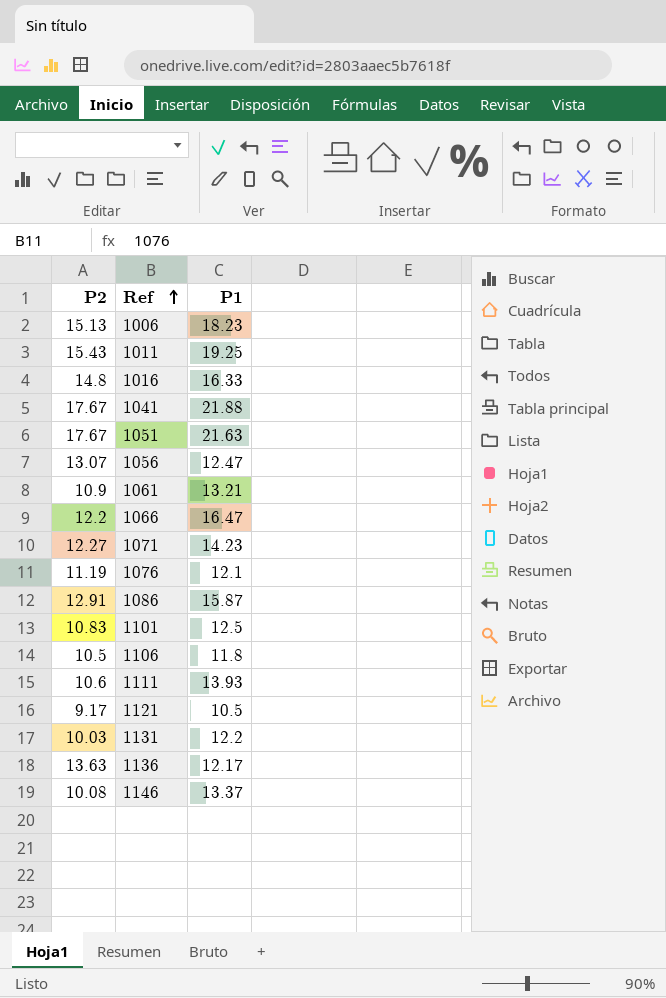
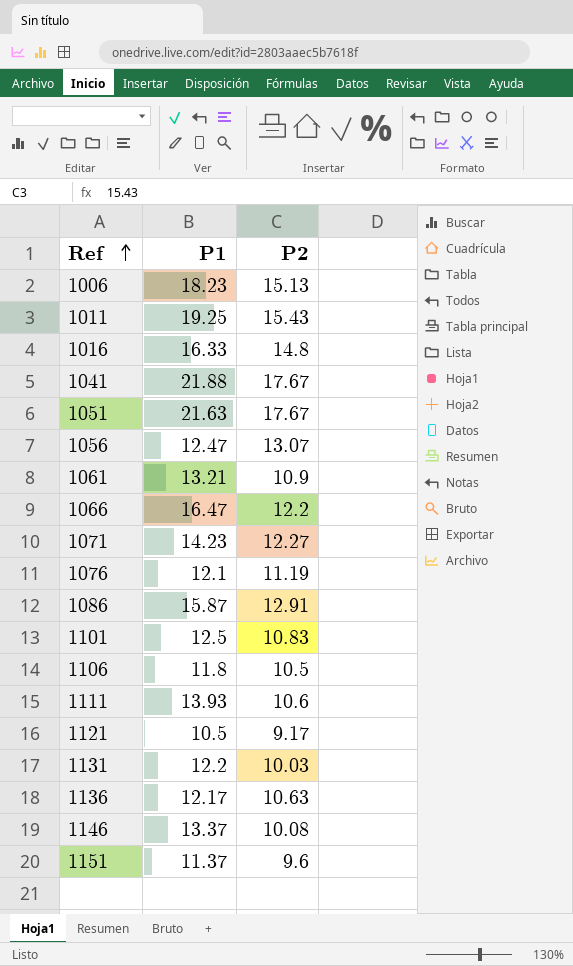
column P2 | position: 1 -> 3
1136 | P2: 13.63 -> 10.63
row 1151: none -> 11.37 | 9.6

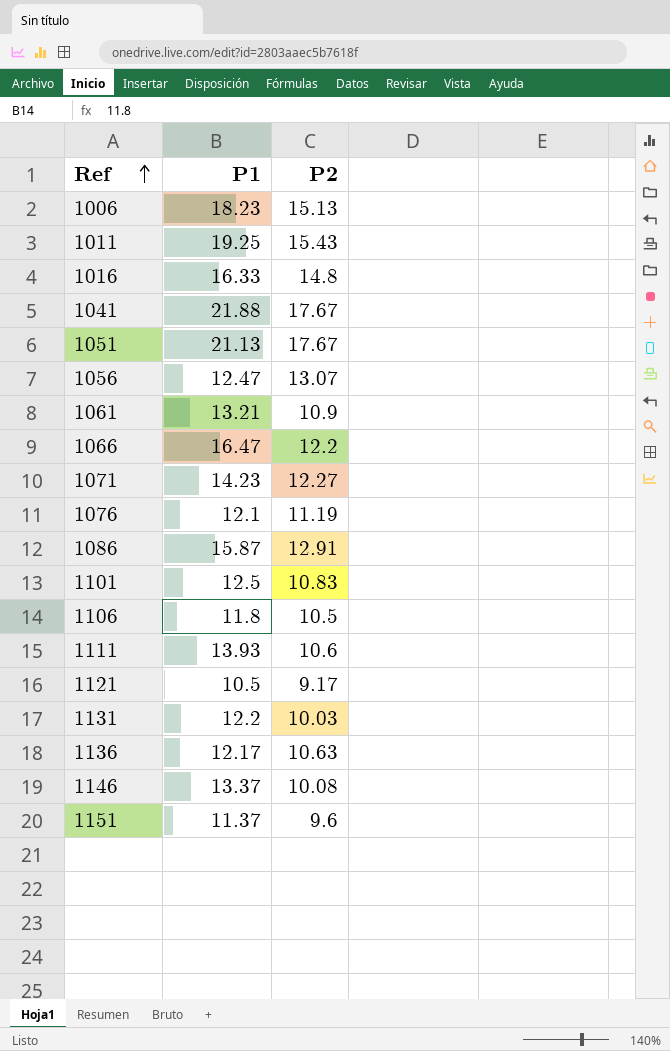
1051 | P1: 21.63 -> 21.13

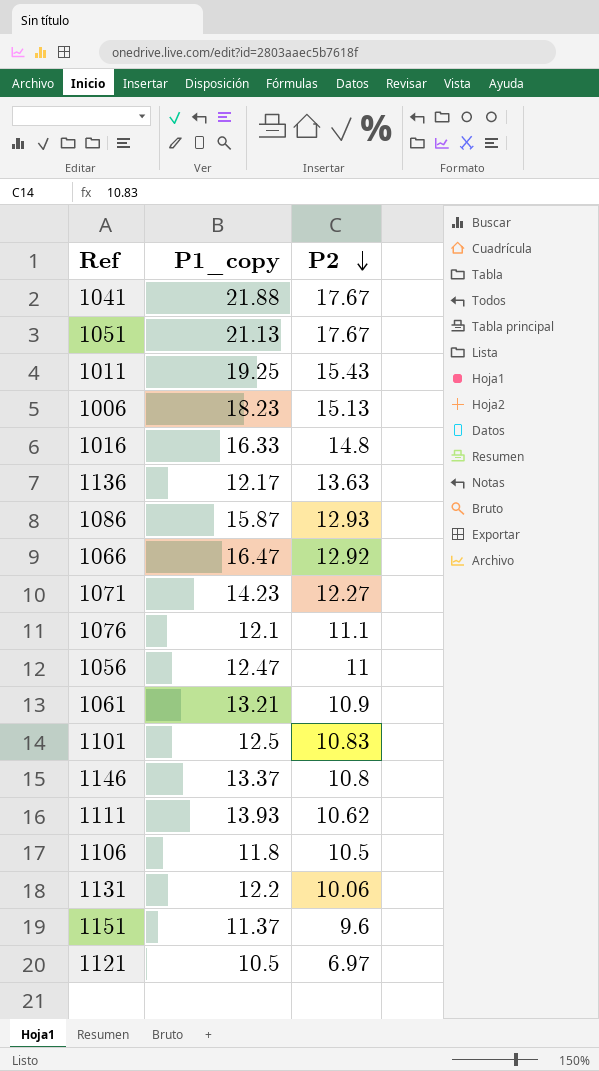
row order: Ref ascending -> P2 descending
column name: P1 -> P1_copy
1136 | P2: 10.63 -> 13.63
1086 | P2: 12.91 -> 12.93
1066 | P2: 12.2 -> 12.92
1076 | P2: 11.19 -> 11.1
1056 | P2: 13.07 -> 11
1146 | P2: 10.08 -> 10.8
1111 | P2: 10.6 -> 10.62
1131 | P2: 10.03 -> 10.06
1121 | P2: 9.17 -> 6.97

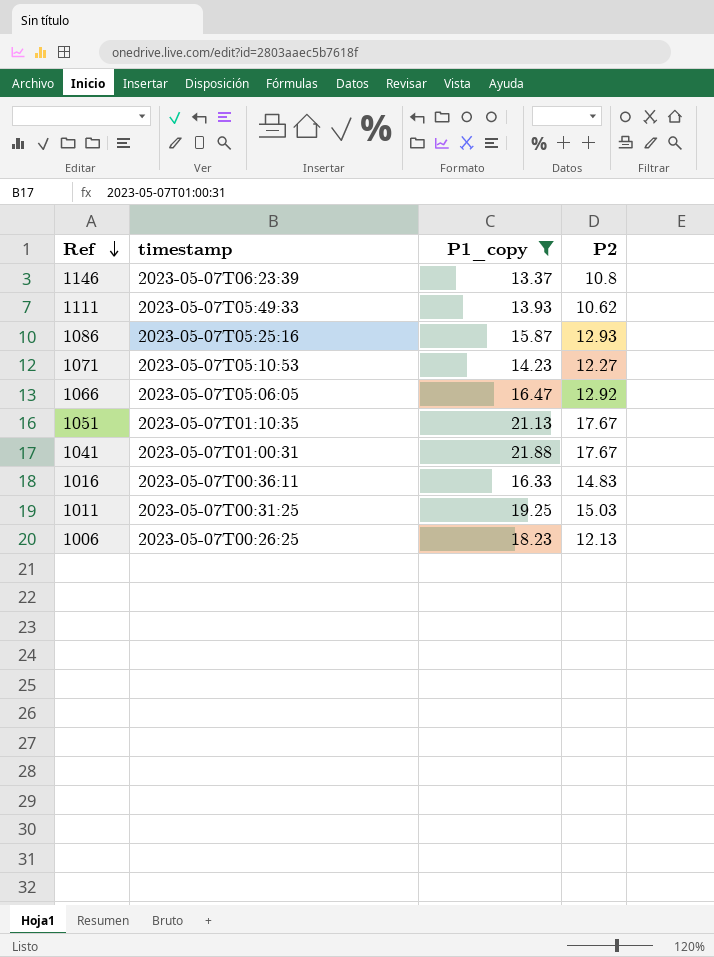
filter: none -> P1_copy >= 13.37
row order: P2 descending -> Ref descending
column timestamp | position: none -> 2
1016 | P2: 14.8 -> 14.83
1011 | P2: 15.43 -> 15.03
1006 | P2: 15.13 -> 12.13

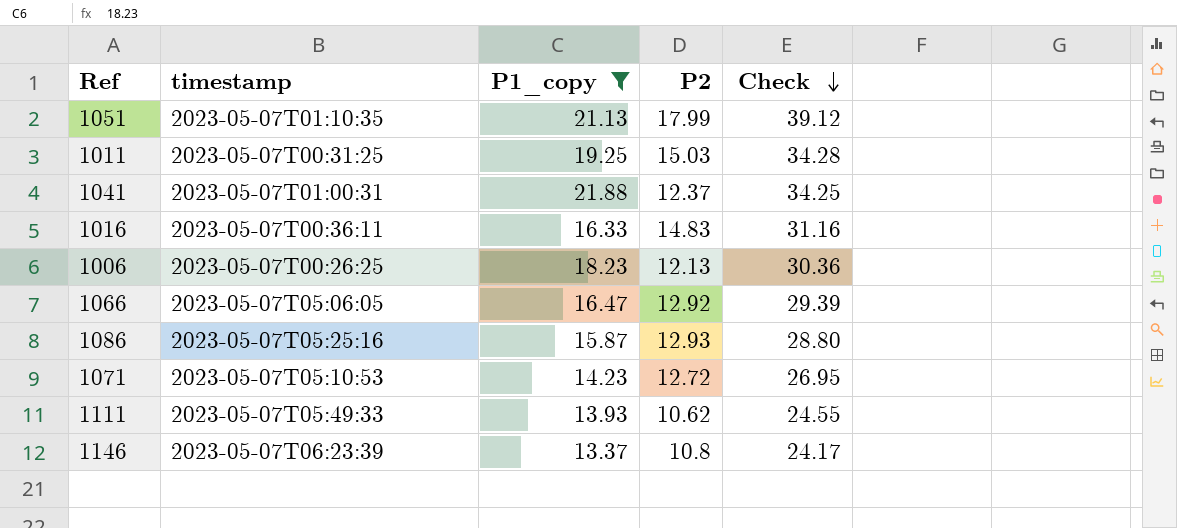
row order: Ref descending -> Check descending
column Check | formula: none -> [P1_copy] + [P2]
1051 | P2: 17.67 -> 17.99
1041 | P2: 17.67 -> 12.37
1071 | P2: 12.27 -> 12.72

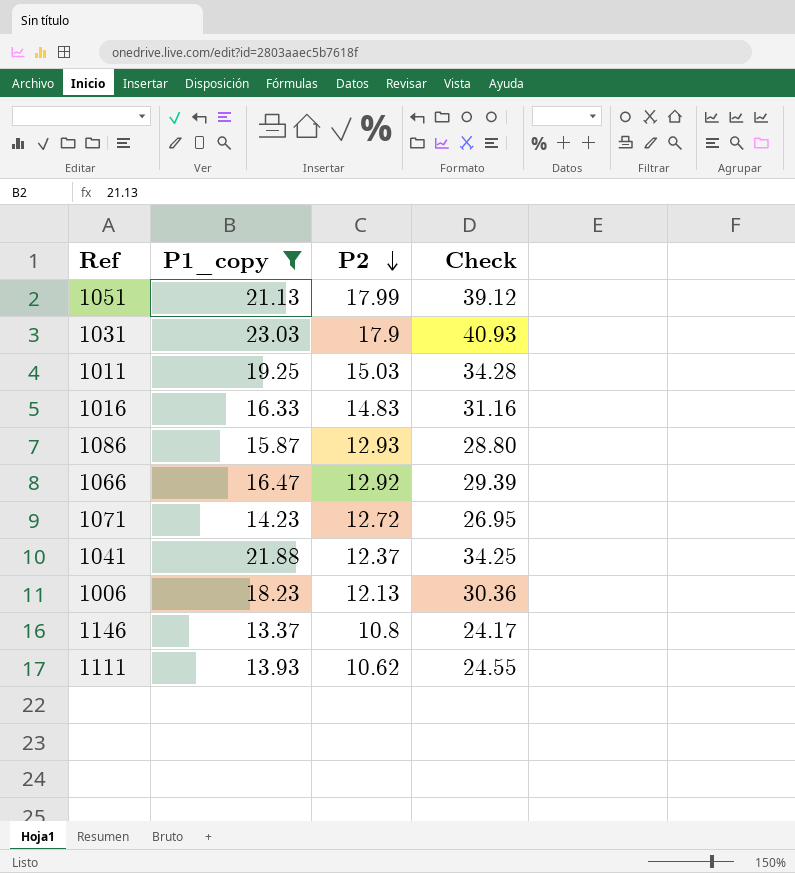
row order: Check descending -> P2 descending
column timestamp | position: 2 -> none
row 1031: none -> 23.03 | 17.9 | 40.93

